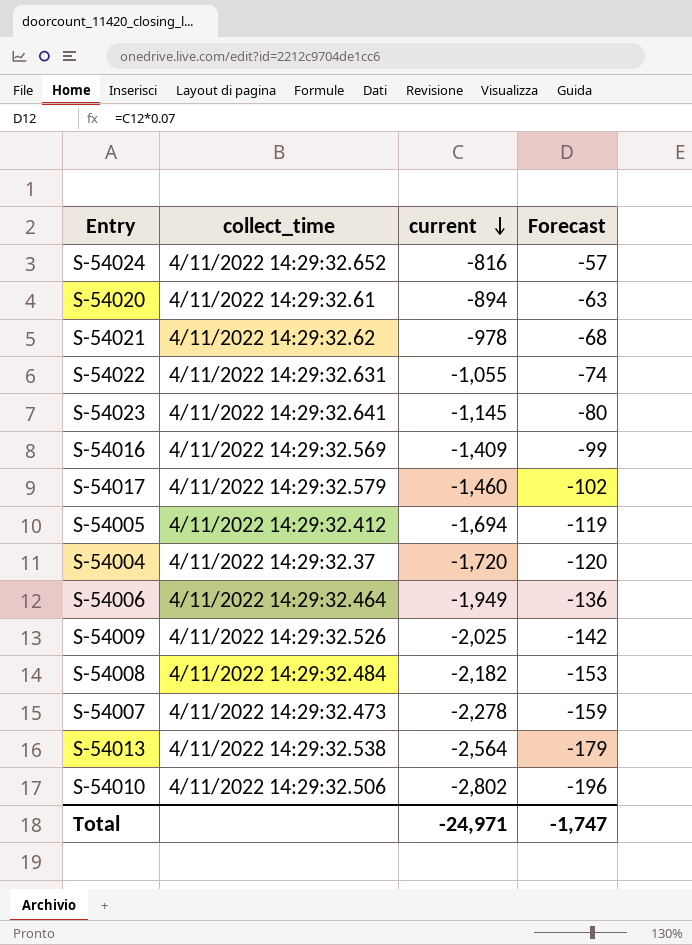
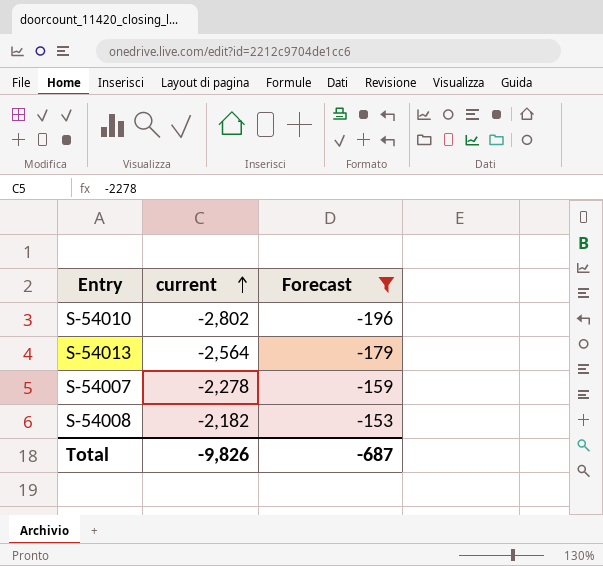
filter: none -> Forecast <= -153
row order: current descending -> current ascending
column collect_time | position: 2 -> none
Total | current: -24,971 -> -9,826
Total | Forecast: -1,747 -> -687

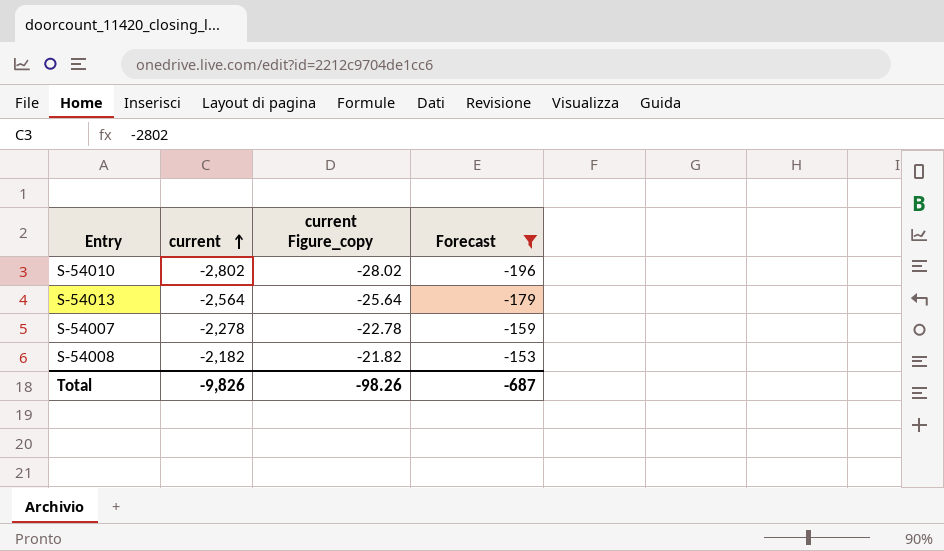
column current Figure_copy | formula: none -> [current] * 0.01

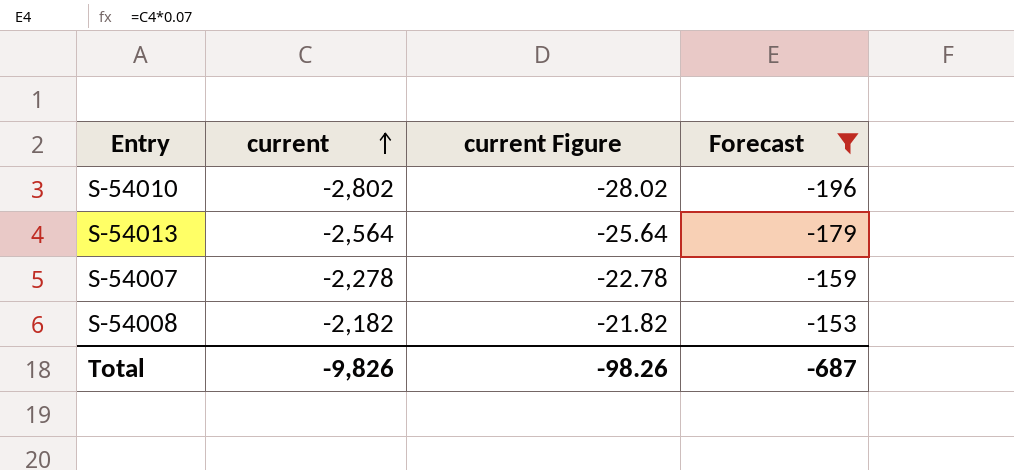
column name: current Figure_copy -> current Figure

